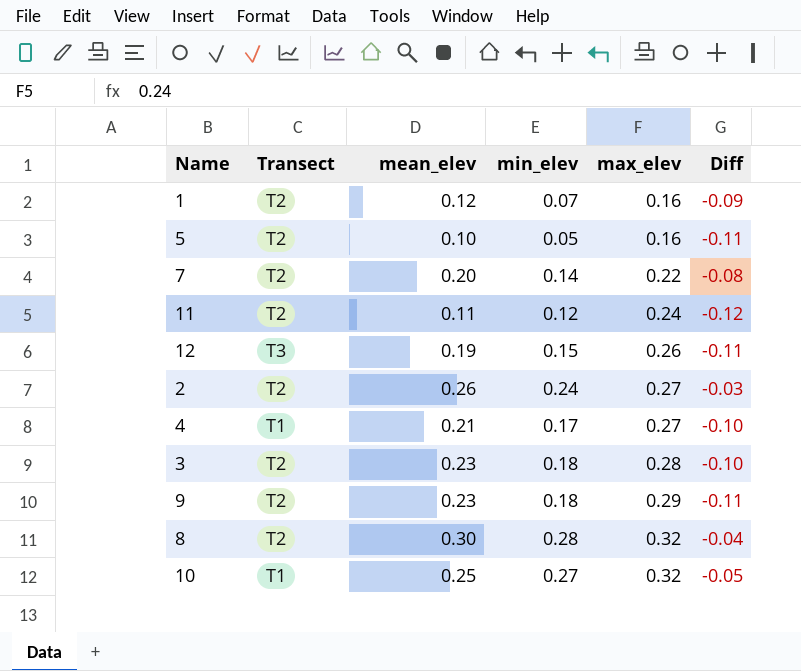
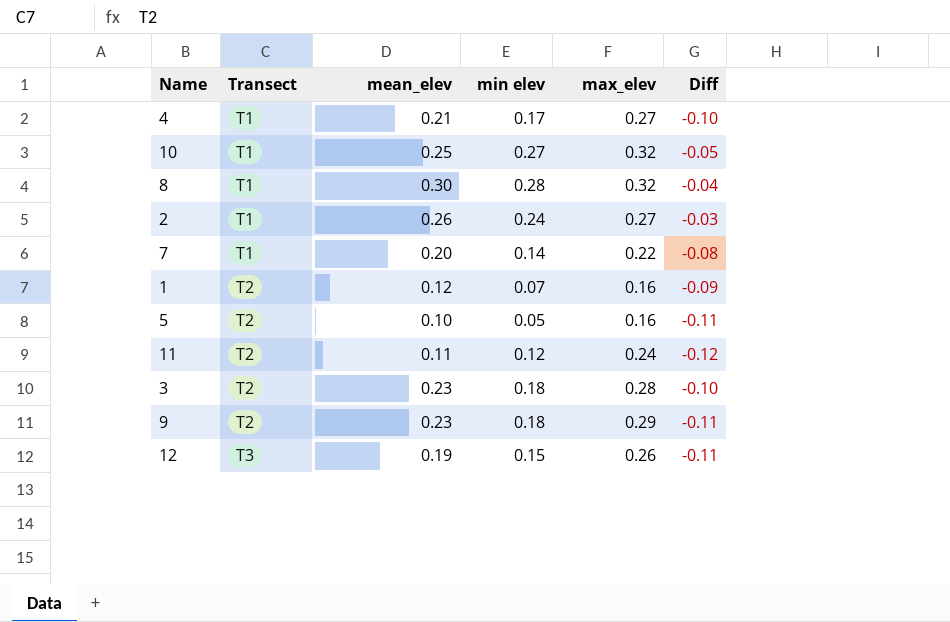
row order: max_elev ascending -> Transect ascending
column name: min_elev -> min elev
8 | Transect: T2 -> T1
2 | Transect: T2 -> T1
7 | Transect: T2 -> T1

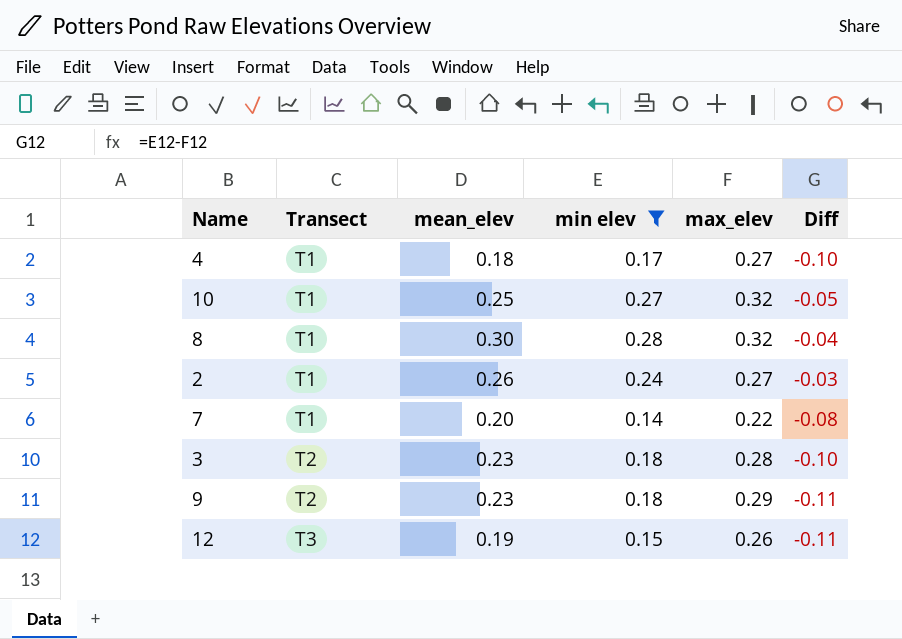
filter: none -> min elev >= 0.14
4 | mean_elev: 0.21 -> 0.18

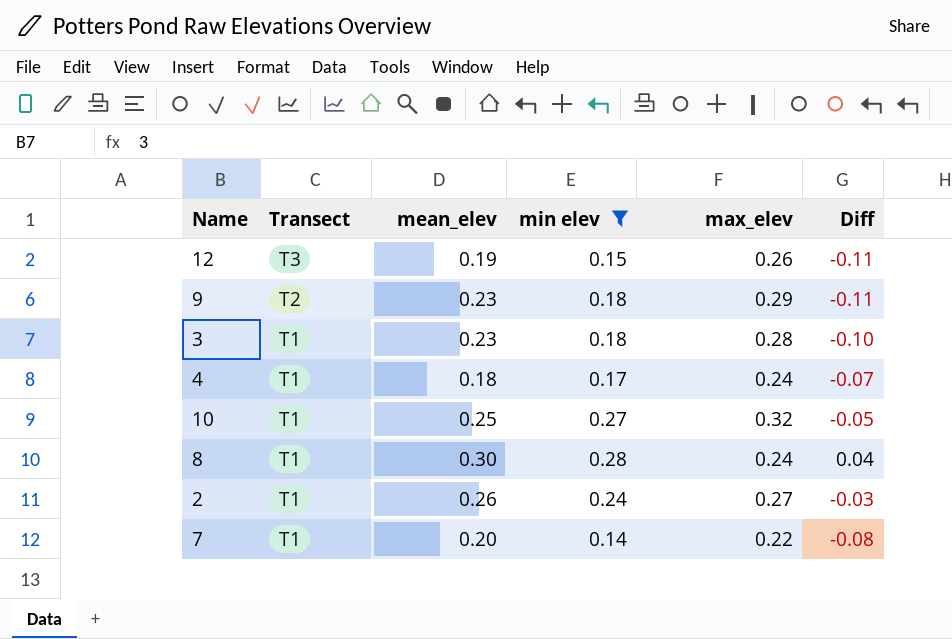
row order: Transect ascending -> Transect descending
3 | Transect: T2 -> T1
4 | max_elev: 0.27 -> 0.24
4 | Diff: -0.10 -> -0.07
8 | max_elev: 0.32 -> 0.24
8 | Diff: -0.04 -> 0.04

